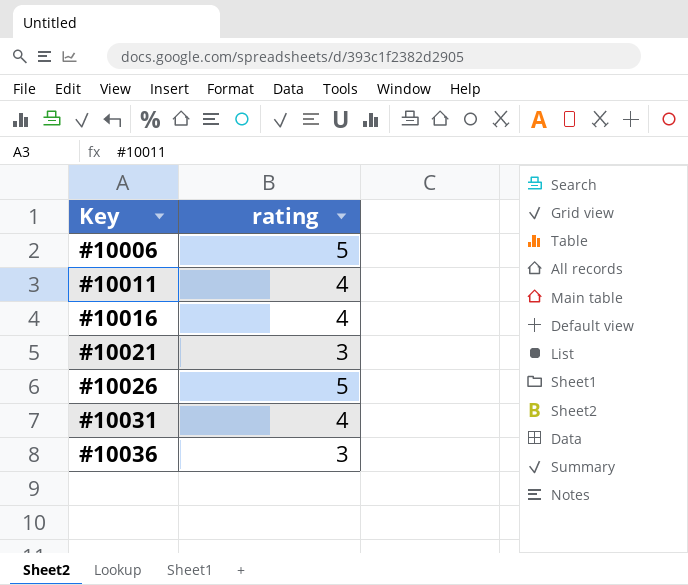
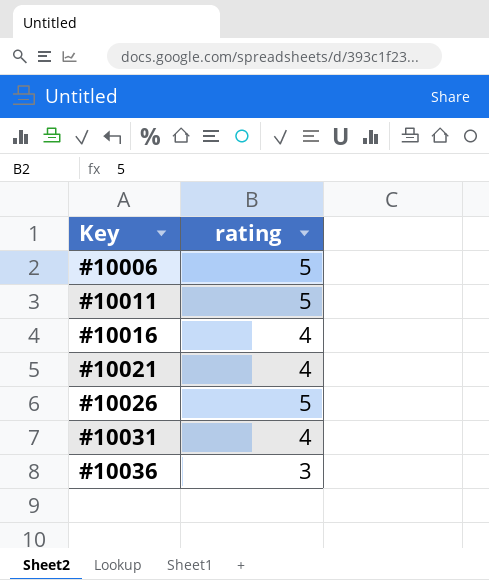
#10011 | rating: 4 -> 5
#10021 | rating: 3 -> 4

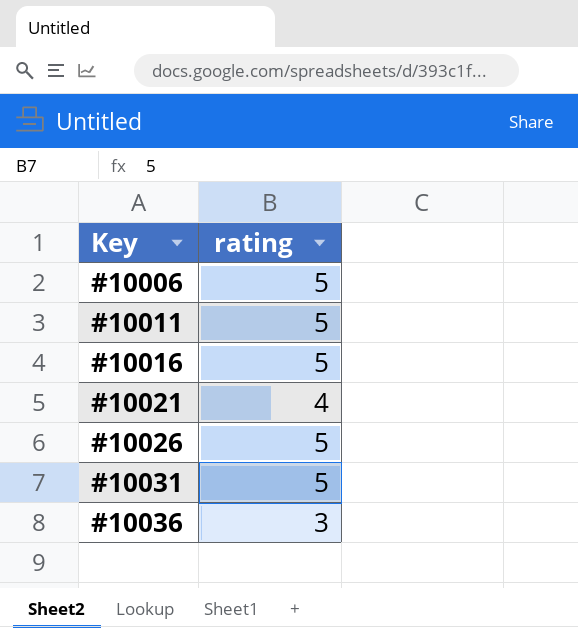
#10016 | rating: 4 -> 5
#10031 | rating: 4 -> 5

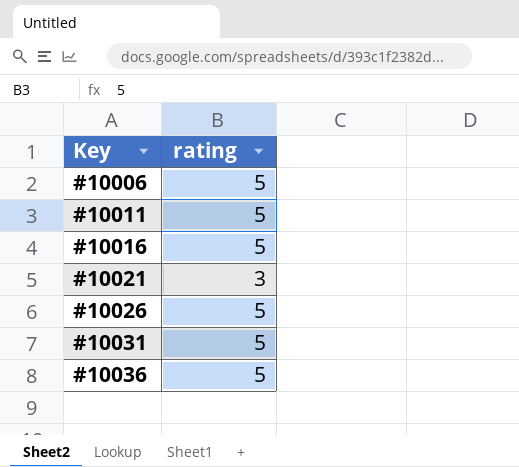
#10021 | rating: 4 -> 3
#10036 | rating: 3 -> 5

